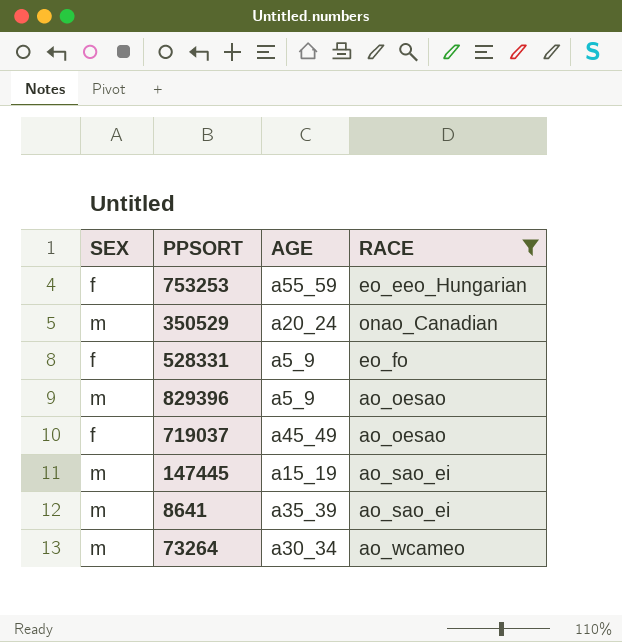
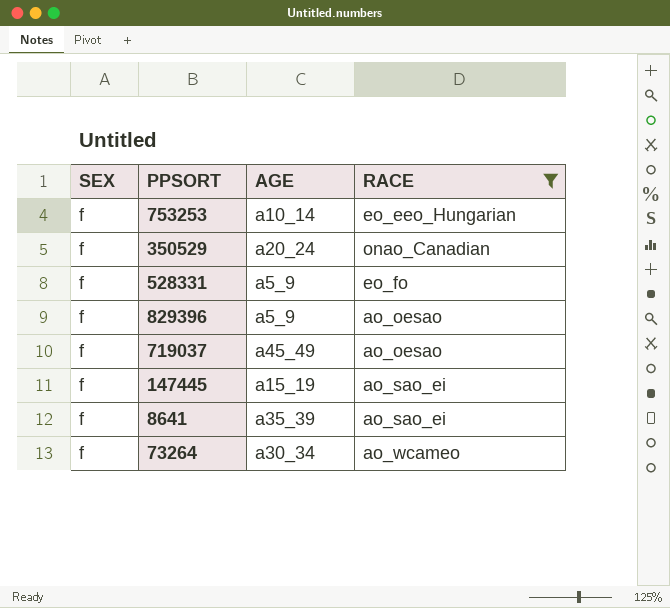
753253 | AGE: a55_59 -> a10_14
350529 | SEX: m -> f
829396 | SEX: m -> f
147445 | SEX: m -> f
8641 | SEX: m -> f
73264 | SEX: m -> f

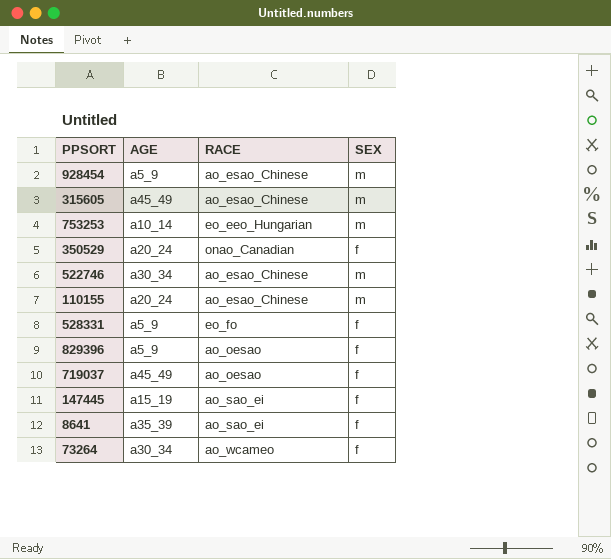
filter: RACE != ao_esao_Chinese -> none
column SEX | position: 1 -> 4
753253 | SEX: f -> m

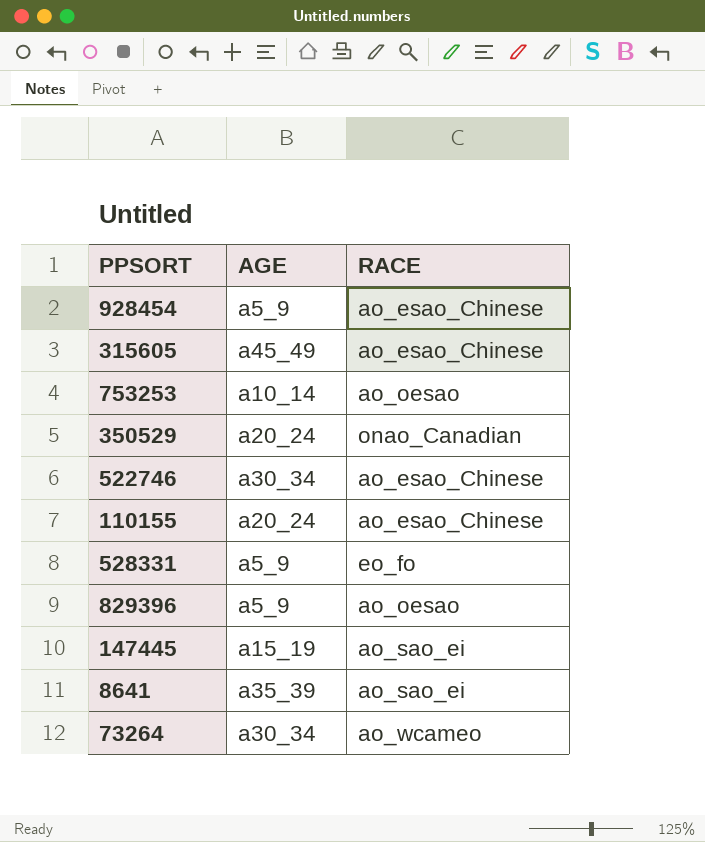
column SEX | position: 4 -> none
row 719037: a45_49 | ao_oesao | f -> none
753253 | RACE: eo_eeo_Hungarian -> ao_oesao

